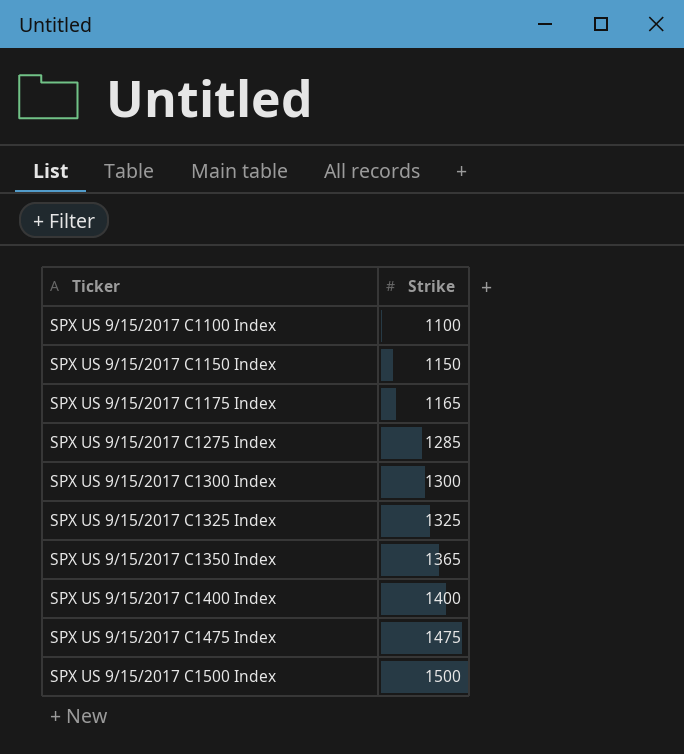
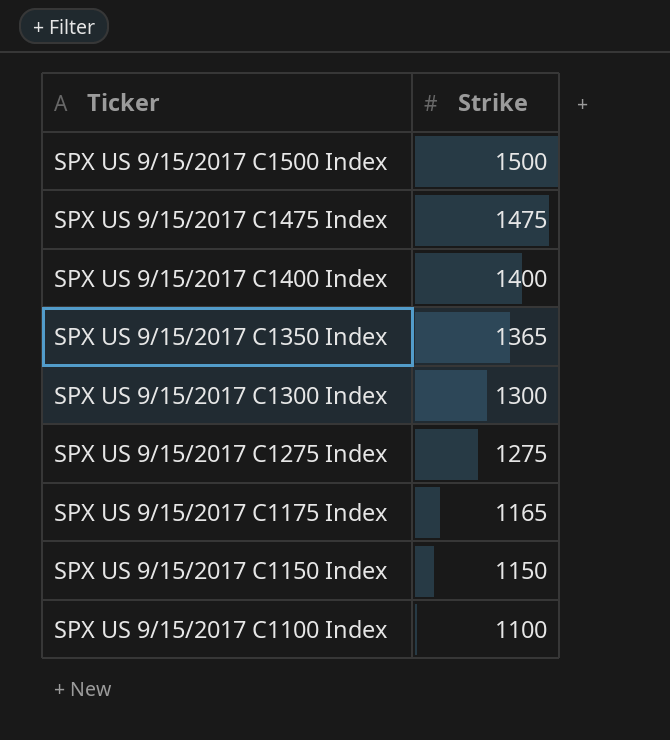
row order: Ticker ascending -> Ticker descending
row SPX US 9/15/2017 C1325 Index: 1325 -> none
SPX US 9/15/2017 C1275 Index | Strike: 1285 -> 1275

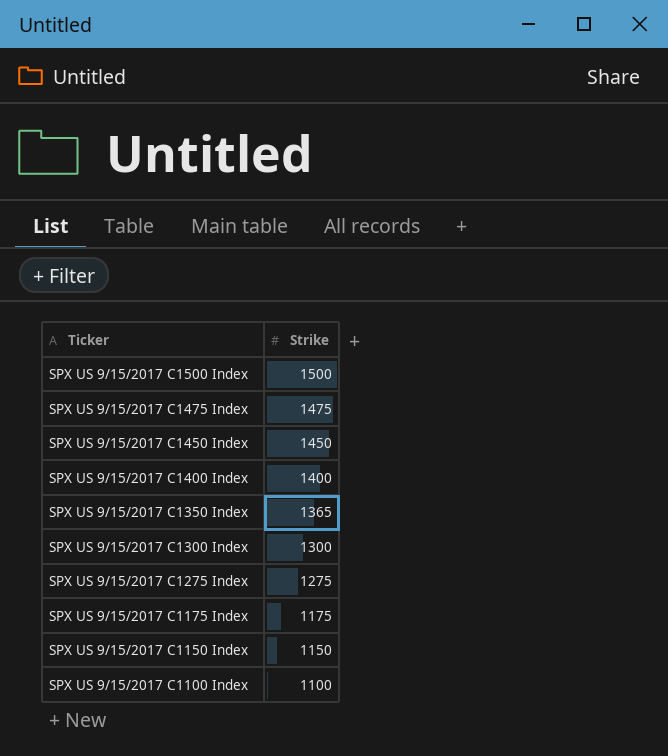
row SPX US 9/15/2017 C1450 Index: none -> 1450
SPX US 9/15/2017 C1175 Index | Strike: 1165 -> 1175

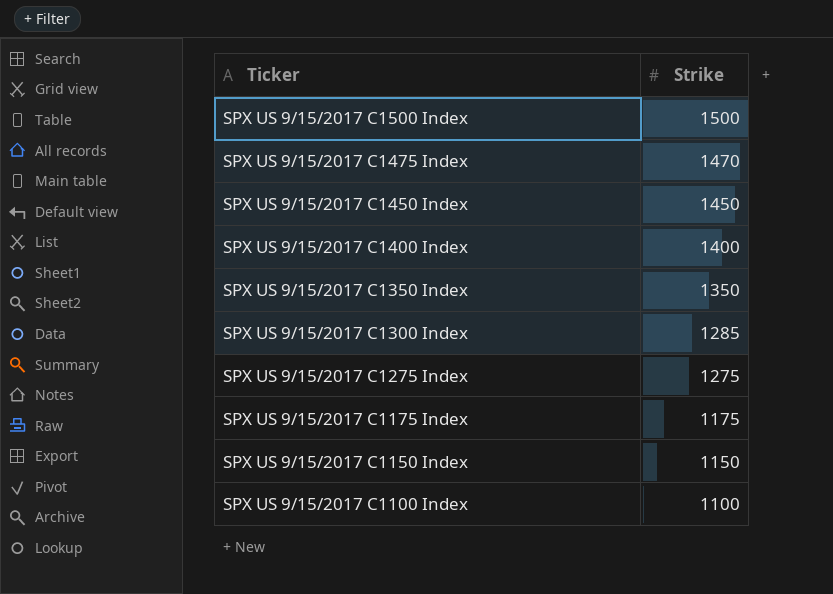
SPX US 9/15/2017 C1475 Index | Strike: 1475 -> 1470
SPX US 9/15/2017 C1350 Index | Strike: 1365 -> 1350
SPX US 9/15/2017 C1300 Index | Strike: 1300 -> 1285

